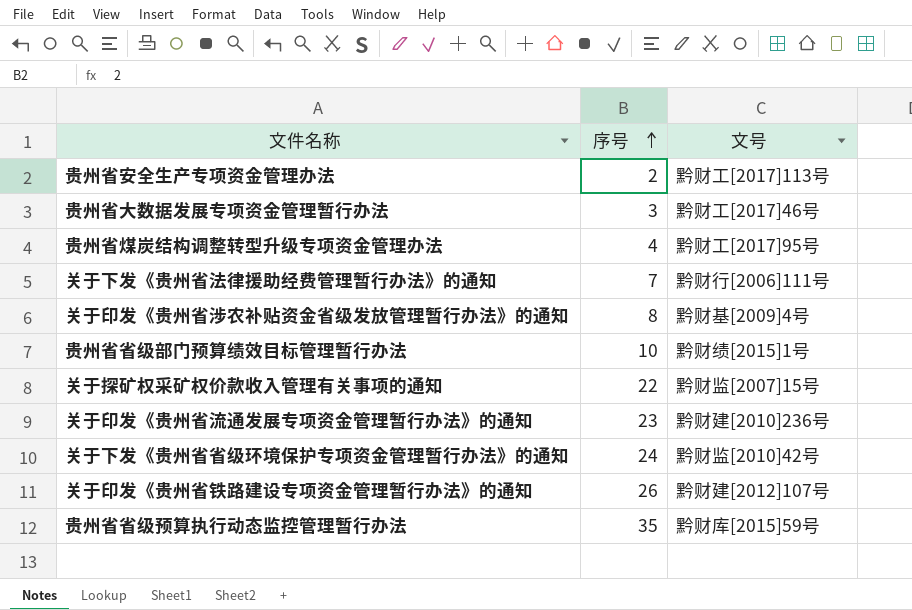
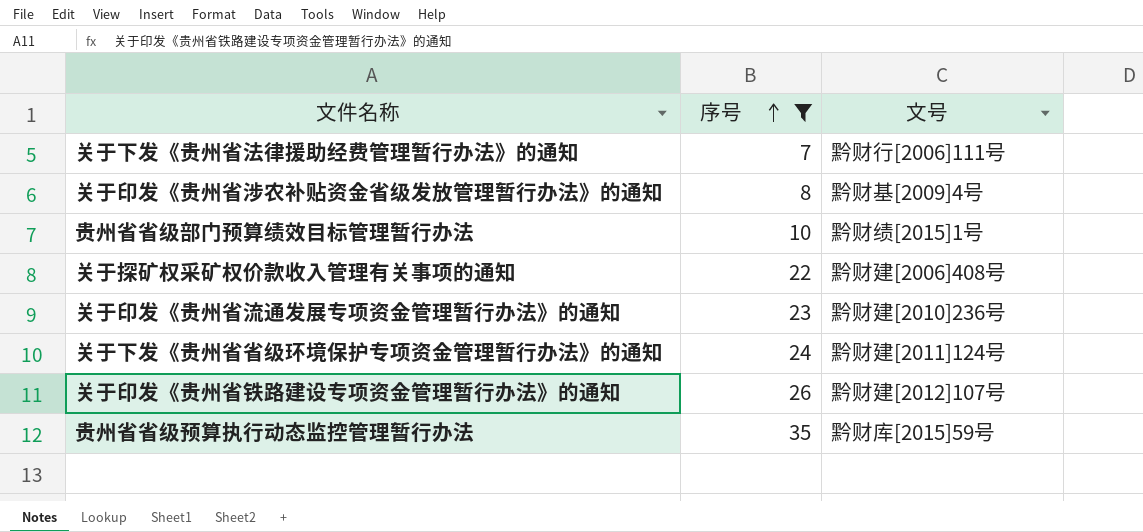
filter: none -> 序号 >= 7
关于探矿权采矿权价款收入管理有关事项的通知 | 文号: 黔财监[2007]15号 -> 黔财建[2006]408号
关于下发《贵州省省级环境保护专项资金管理暂行办法》的通知 | 文号: 黔财监[2010]42号 -> 黔财建[2011]124号

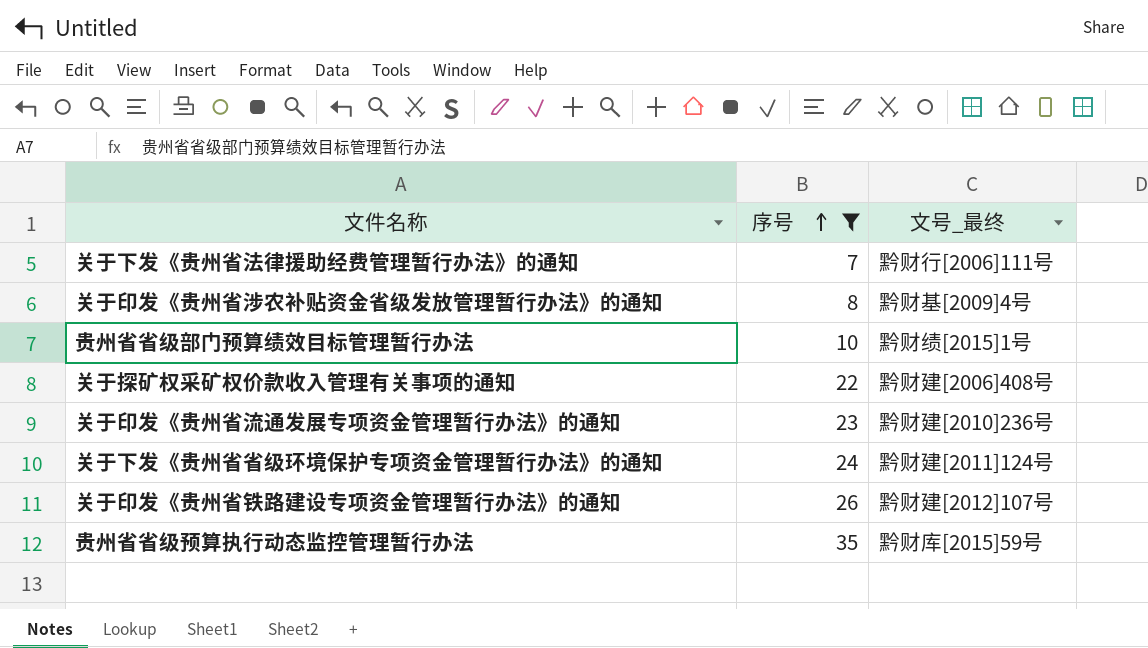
column name: 文号 -> 文号_最终

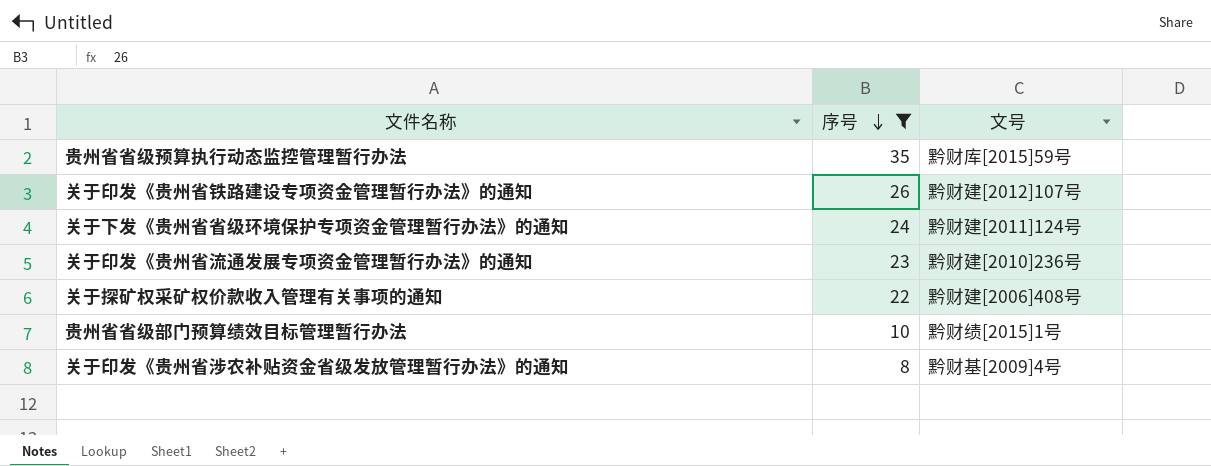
row order: 序号 ascending -> 序号 descending
column name: 文号_最终 -> 文号
row 关于下发《贵州省法律援助经费管理暂行办法》的通知: 7 | 黔财行[2006]111号 -> none

